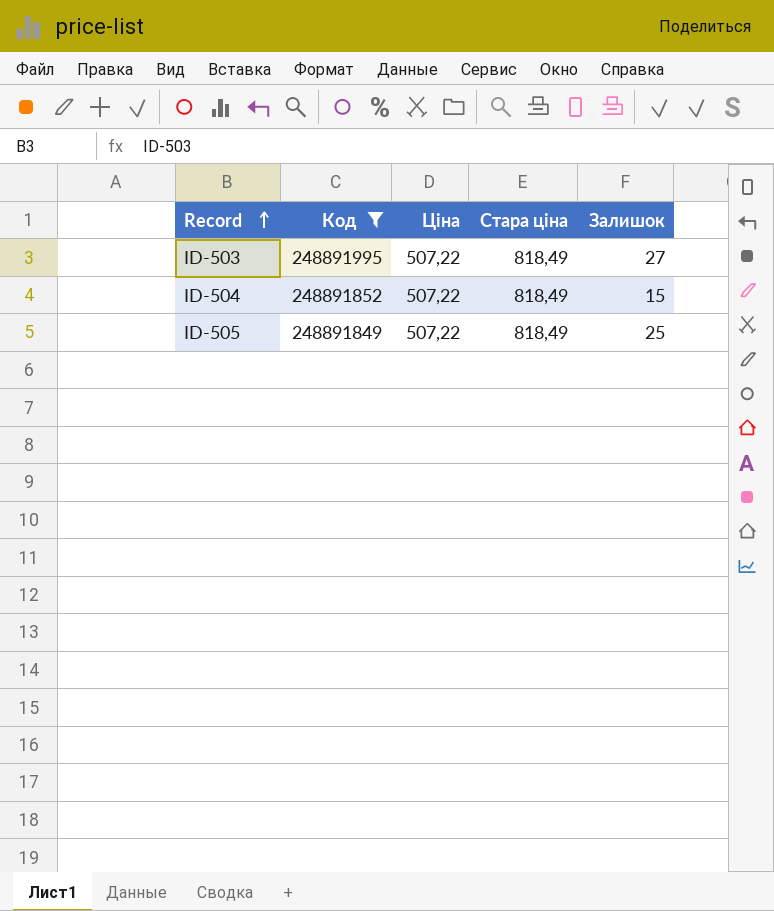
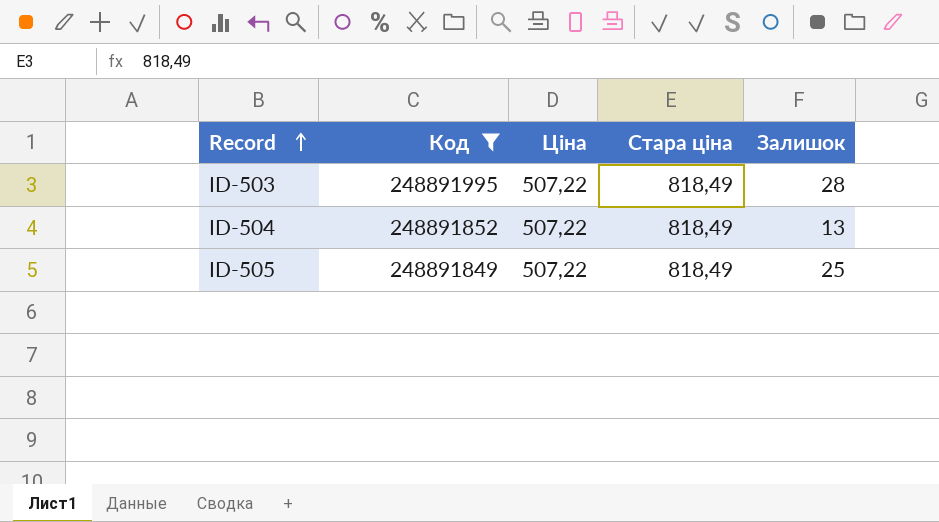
ID-503 | Залишок: 27 -> 28
ID-504 | Залишок: 15 -> 13

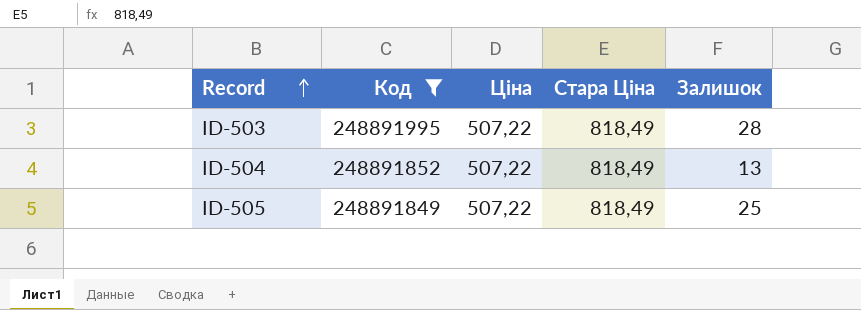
column name: Стара ціна -> Стара Ціна

